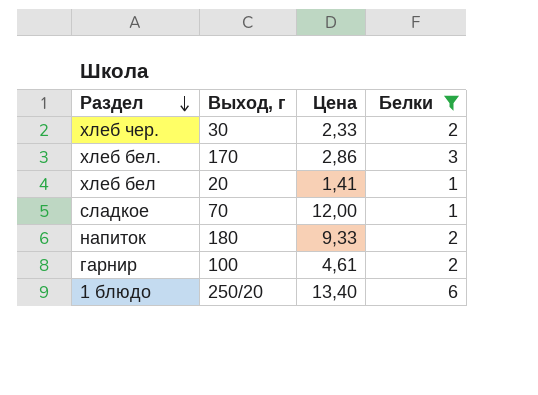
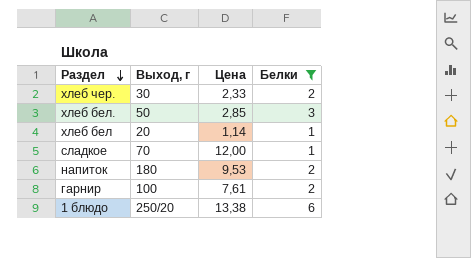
хлеб бел. | Выход, г: 170 -> 50
хлеб бел. | Цена: 2,86 -> 2,85
хлеб бел | Цена: 1,41 -> 1,14
напиток | Цена: 9,33 -> 9,53
гарнир | Цена: 4,61 -> 7,61
1 блюдо | Цена: 13,40 -> 13,38

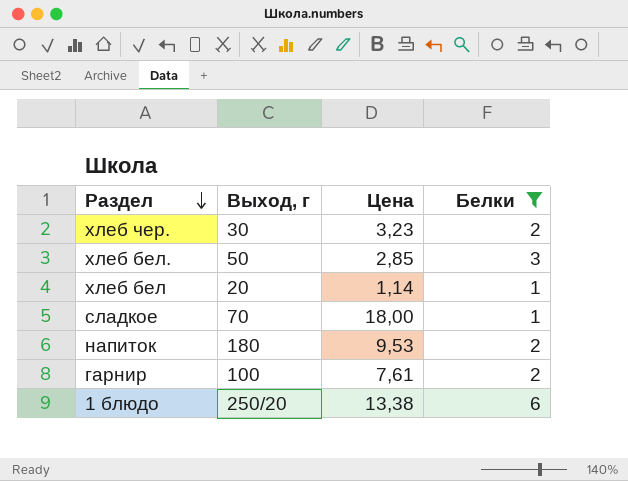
хлеб чер. | Цена: 2,33 -> 3,23
сладкое | Цена: 12,00 -> 18,00

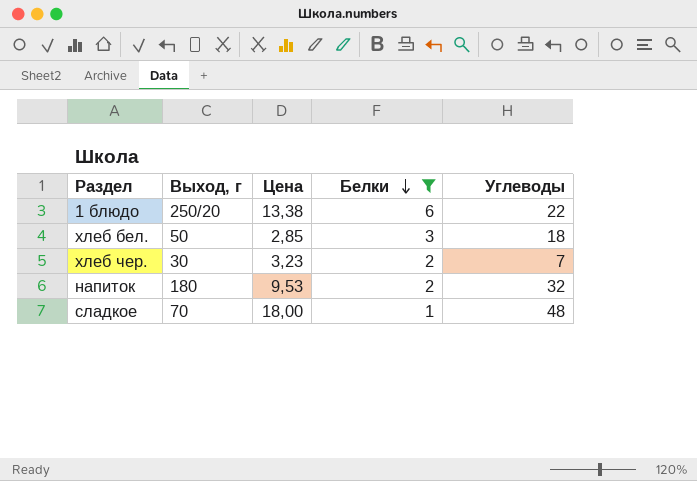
row order: Раздел descending -> Белки descending
column Углеводы | position: none -> 5
row хлеб бел: 20 | 1,14 | 1 -> none
row гарнир: 100 | 7,61 | 2 -> none

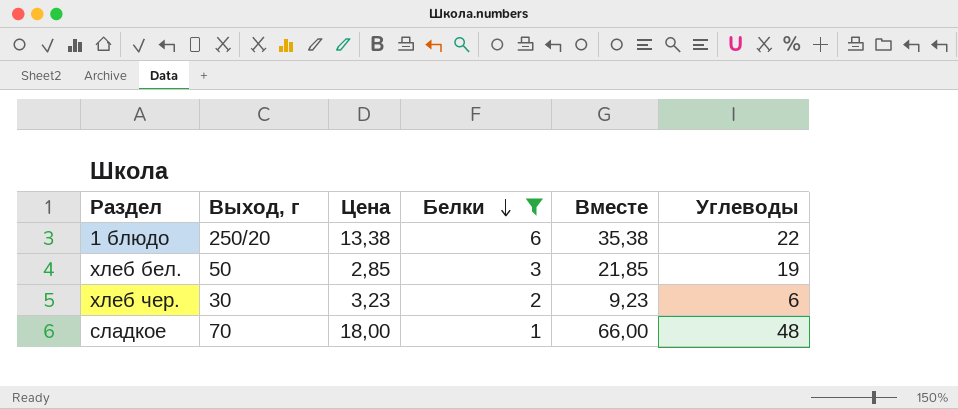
column Вместе | formula: none -> [Цена] + [Углеводы]
row напиток: 180 | 9,53 | 2 | 32 -> none
хлеб бел. | Углеводы: 18 -> 19
хлеб чер. | Углеводы: 7 -> 6

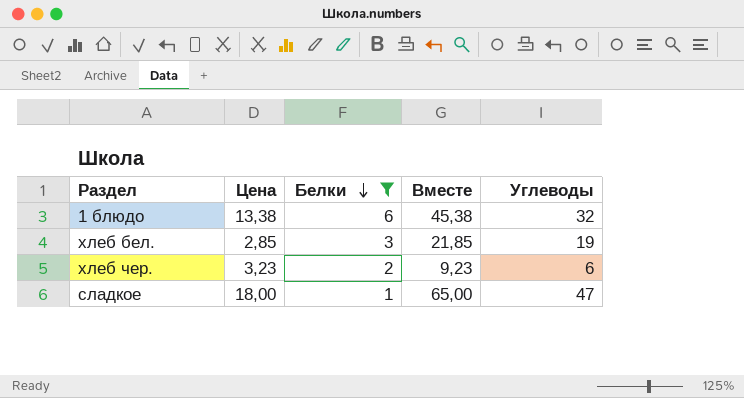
column Выход, г | position: 2 -> none
1 блюдо | Вместе: 35,38 -> 45,38
1 блюдо | Углеводы: 22 -> 32
сладкое | Вместе: 66,00 -> 65,00
сладкое | Углеводы: 48 -> 47

